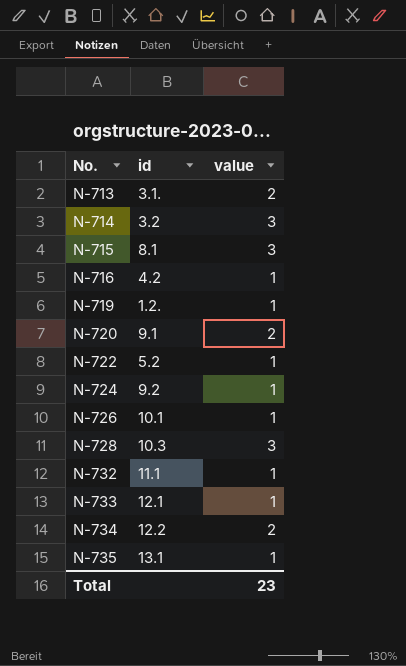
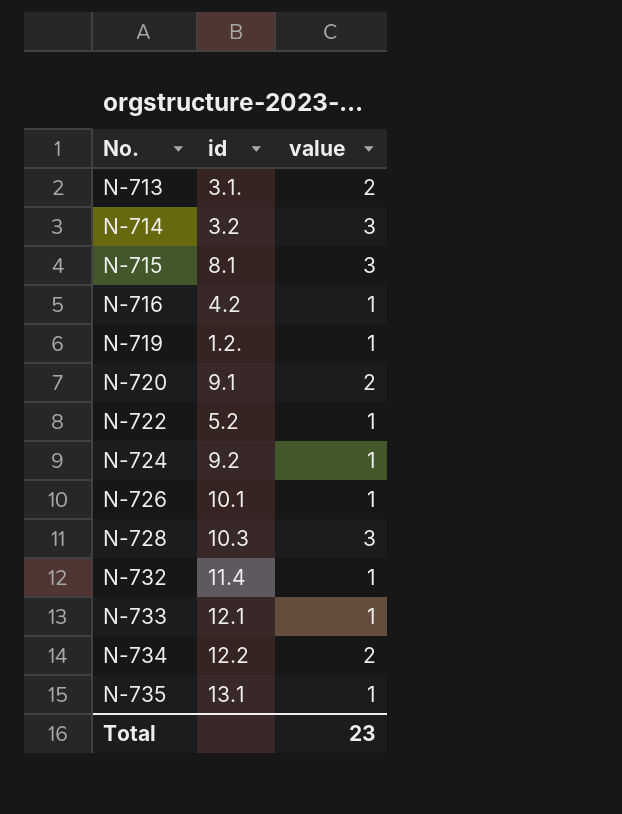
N-732 | id: 11.1 -> 11.4

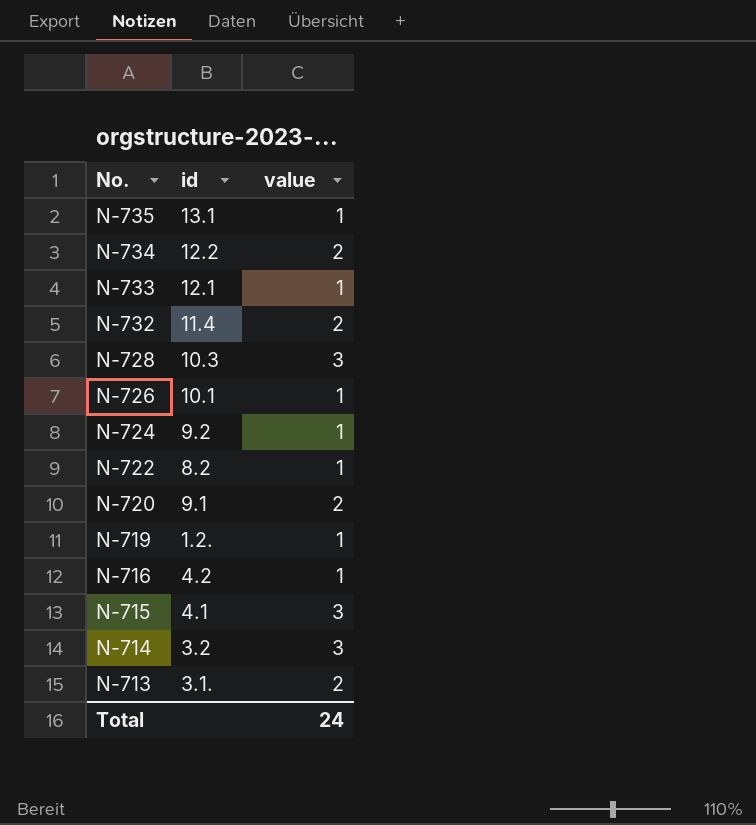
row order: No. ascending -> No. descending
N-732 | value: 1 -> 2
N-722 | id: 5.2 -> 8.2
N-715 | id: 8.1 -> 4.1
Total | value: 23 -> 24

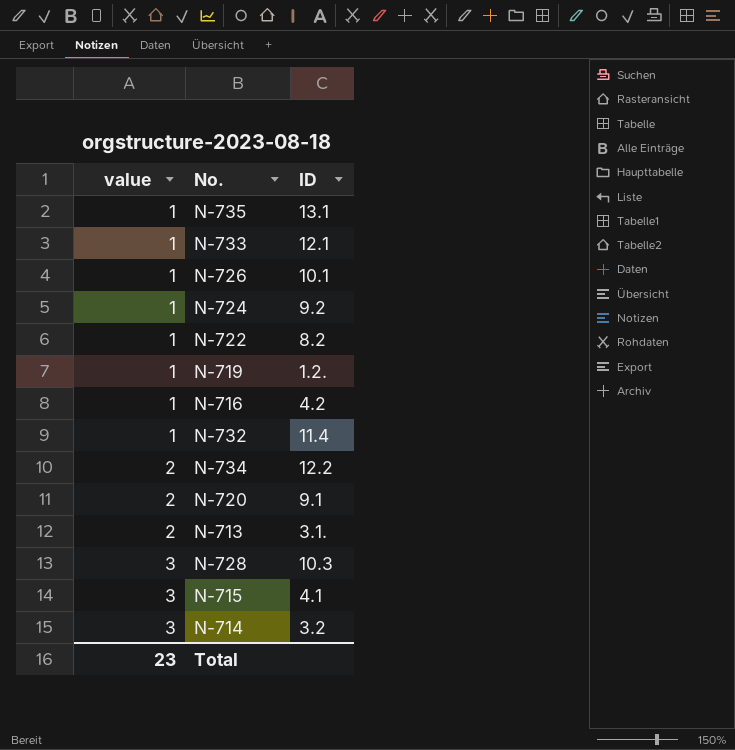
row order: No. descending -> value ascending
column value | position: 3 -> 1
column name: id -> ID
N-732 | value: 2 -> 1
Total | value: 24 -> 23

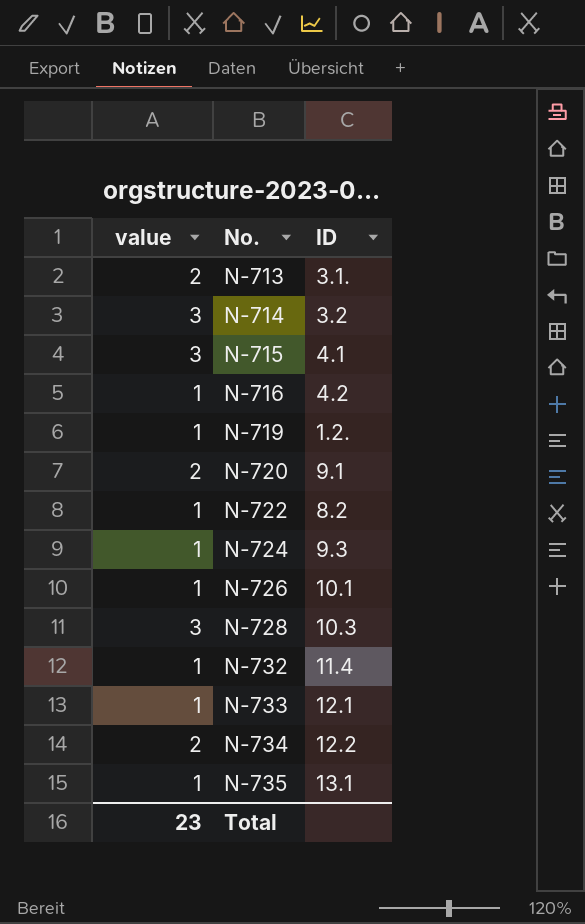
row order: value ascending -> No. ascending
N-724 | ID: 9.2 -> 9.3

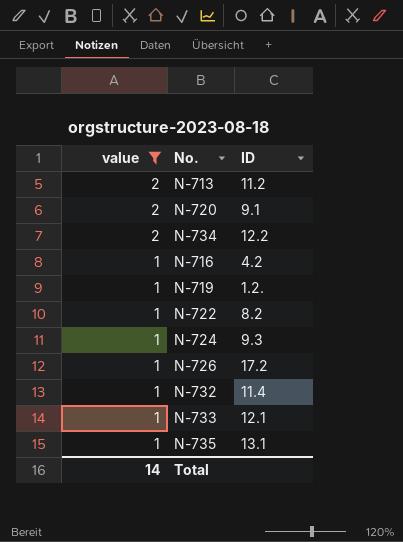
filter: none -> value != 3
row order: No. ascending -> value descending
N-713 | ID: 3.1. -> 11.2
N-726 | ID: 10.1 -> 17.2
Total | value: 23 -> 14

